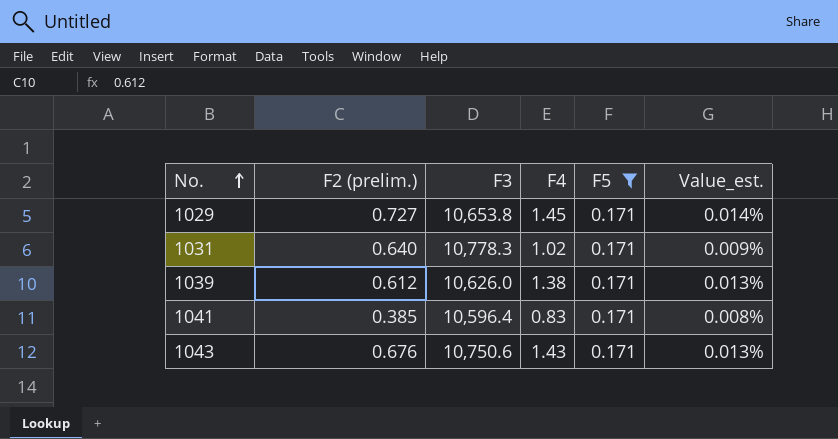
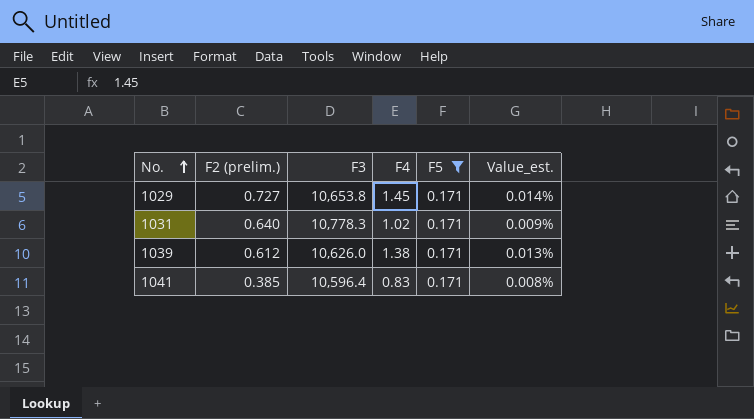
row 1043: 0.676 | 10,750.6 | 1.43 | 0.171 | 0.013% -> none

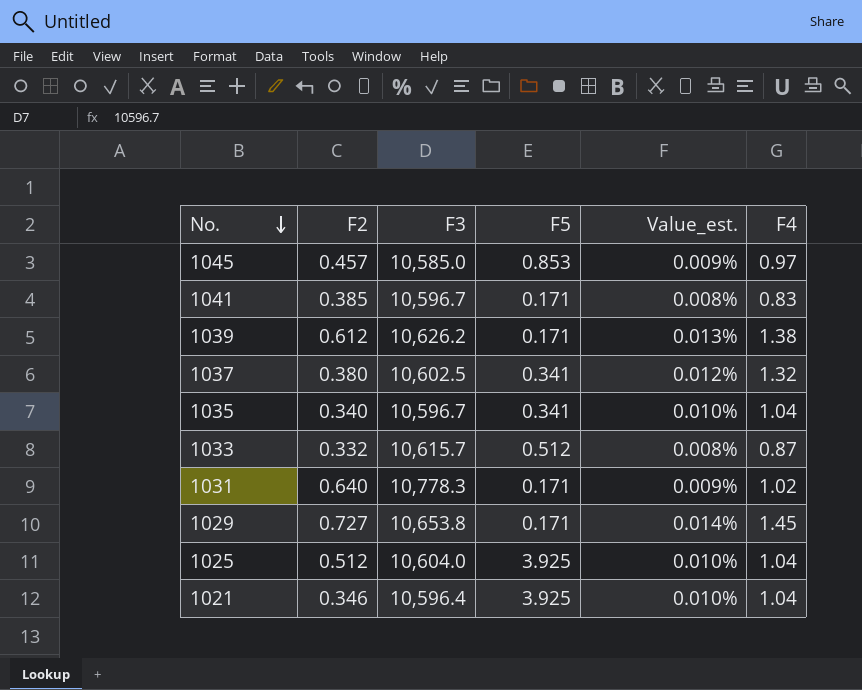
filter: F5 = 0.171 -> none
row order: No. ascending -> No. descending
column name: F2 (prelim.) -> F2
column F4 | position: 4 -> 6
1041 | F3: 10,596.4 -> 10,596.7
1039 | F3: 10,626.0 -> 10,626.2

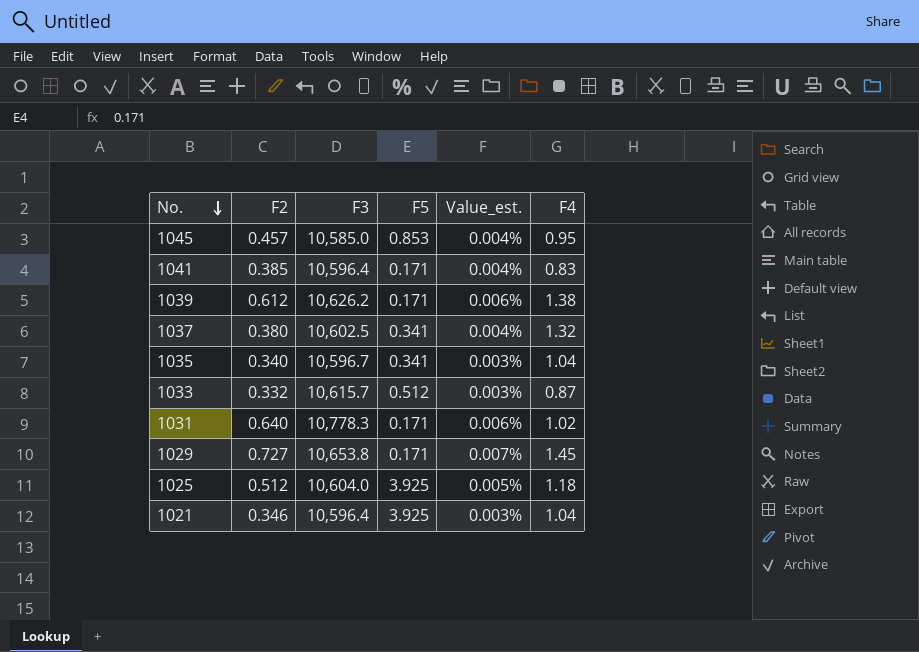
column Value_est. | formula: [F4] / [F3] -> [F2] / [F3]
1045 | F4: 0.97 -> 0.95
1041 | F3: 10,596.7 -> 10,596.4
1025 | F4: 1.04 -> 1.18

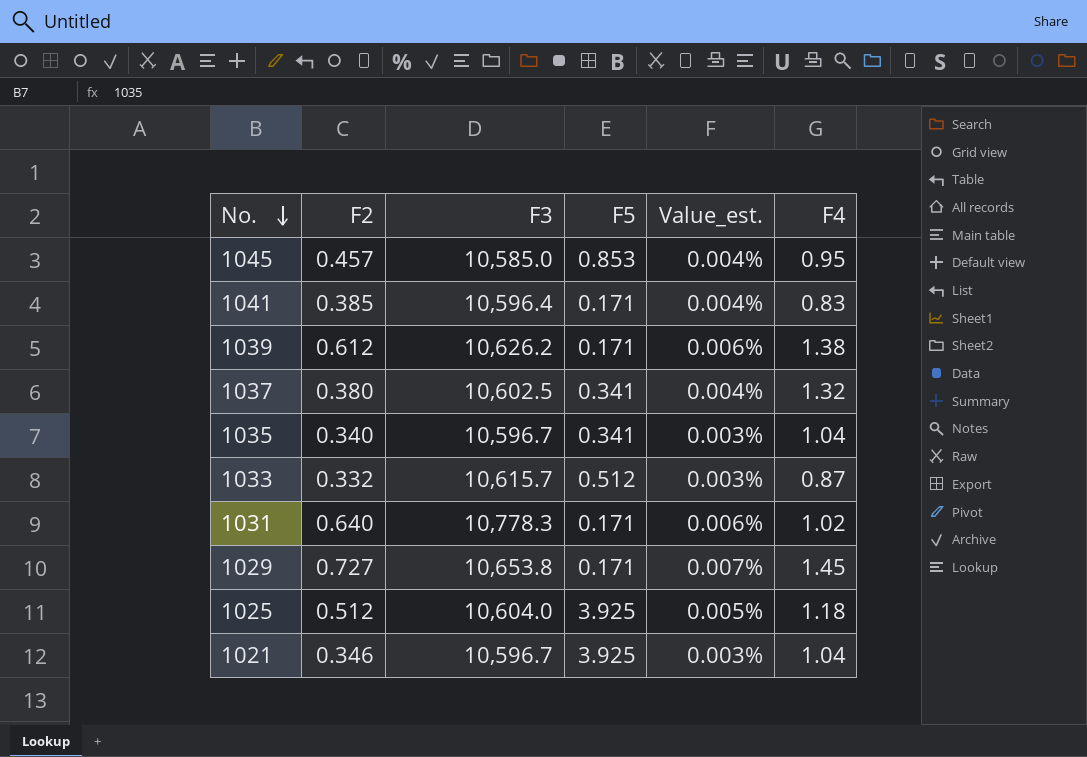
1021 | F3: 10,596.4 -> 10,596.7

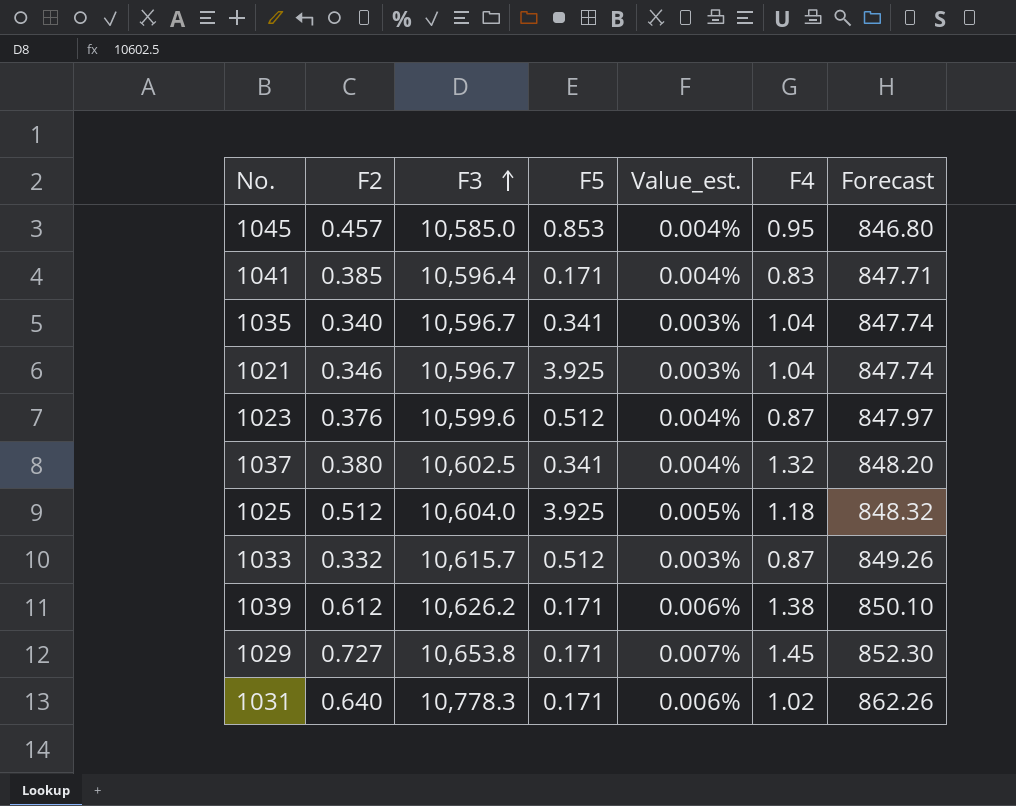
row order: No. descending -> F3 ascending
column Forecast | formula: none -> [F3] * 0.08
row 1023: none -> 0.376 | 10,599.6 | 0.512 | 0.004% | 0.87 | 847.97

